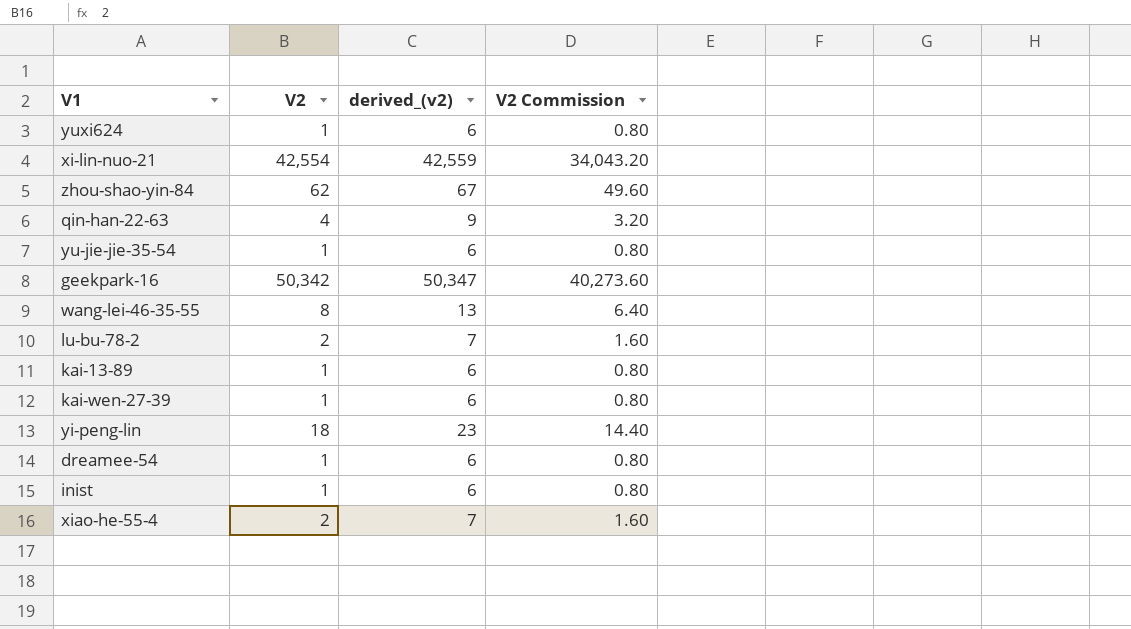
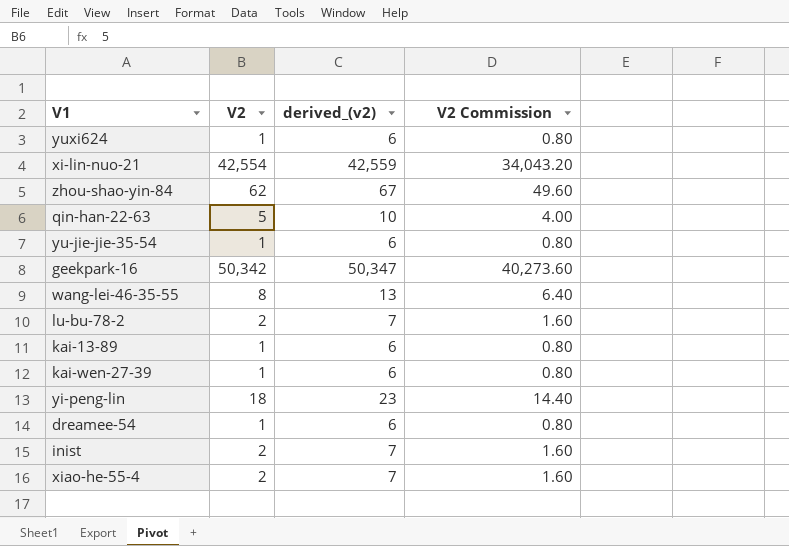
qin-han-22-63 | V2: 4 -> 5
qin-han-22-63 | derived_(v2): 9 -> 10
qin-han-22-63 | V2 Commission: 3.20 -> 4.00
inist | V2: 1 -> 2
inist | derived_(v2): 6 -> 7
inist | V2 Commission: 0.80 -> 1.60

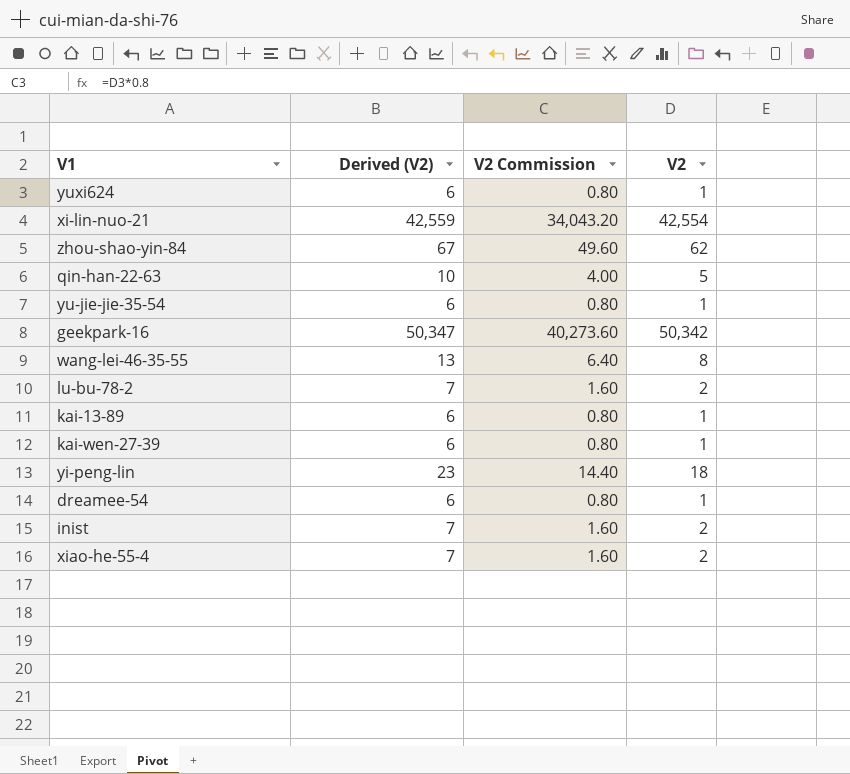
column name: derived_(v2) -> Derived (V2)
column V2 | position: 2 -> 4

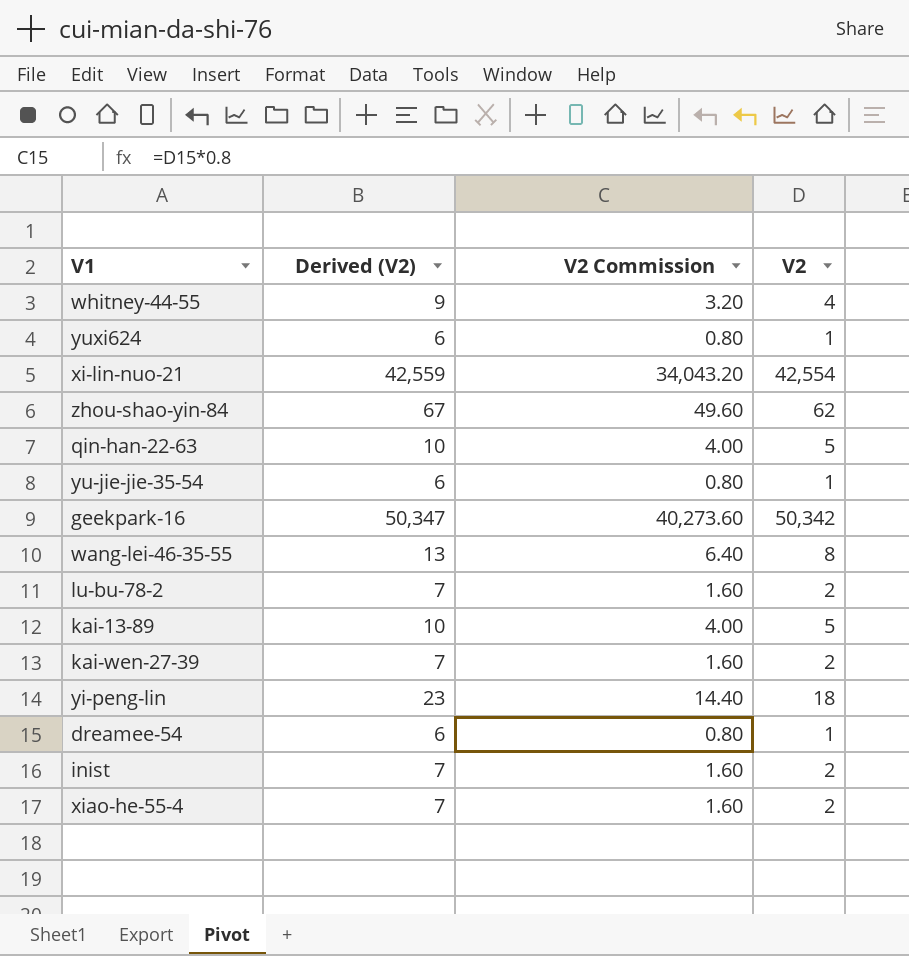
row whitney-44-55: none -> 9 | 3.20 | 4
kai-13-89 | Derived (V2): 6 -> 10
kai-13-89 | V2 Commission: 0.80 -> 4.00
kai-13-89 | V2: 1 -> 5
kai-wen-27-39 | Derived (V2): 6 -> 7
kai-wen-27-39 | V2 Commission: 0.80 -> 1.60
kai-wen-27-39 | V2: 1 -> 2

